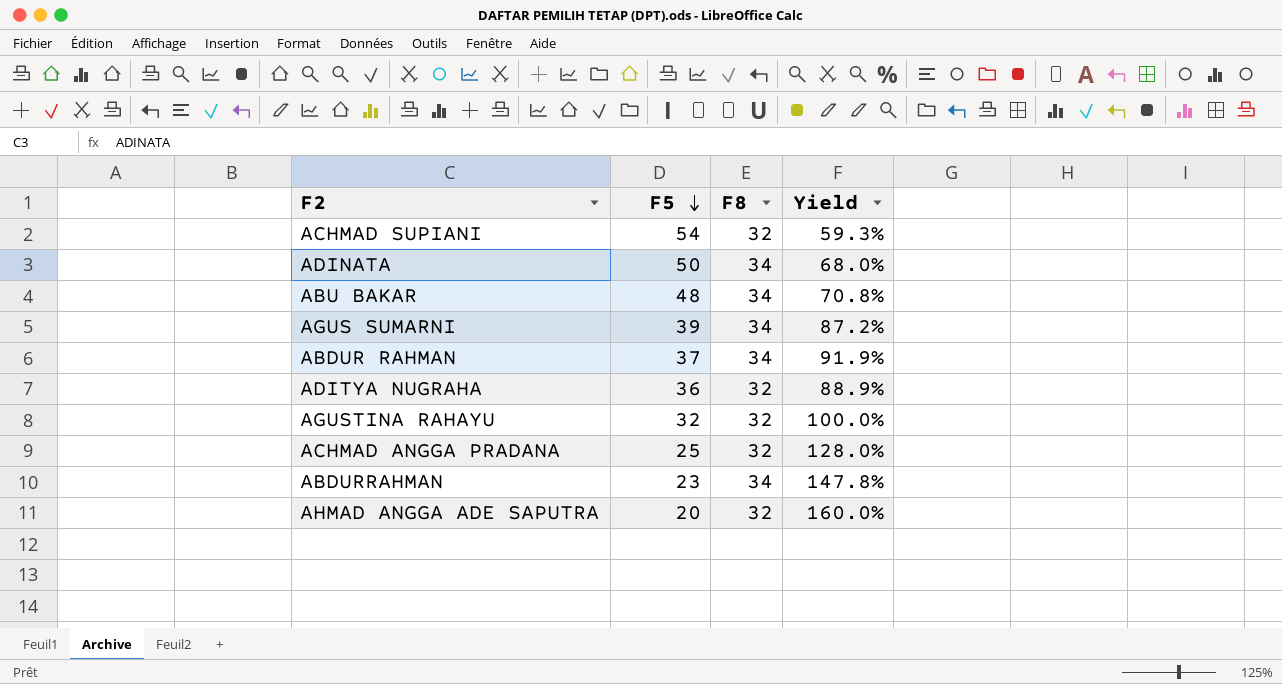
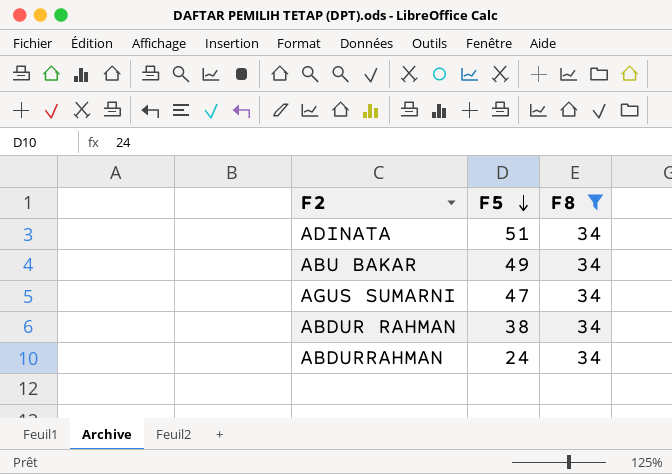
filter: none -> F8 = 34
column Yield | formula: [F8] / [F5] -> none
ADINATA | F5: 50 -> 51
ABU BAKAR | F5: 48 -> 49
AGUS SUMARNI | F5: 39 -> 47
ABDUR RAHMAN | F5: 37 -> 38
ABDURRAHMAN | F5: 23 -> 24

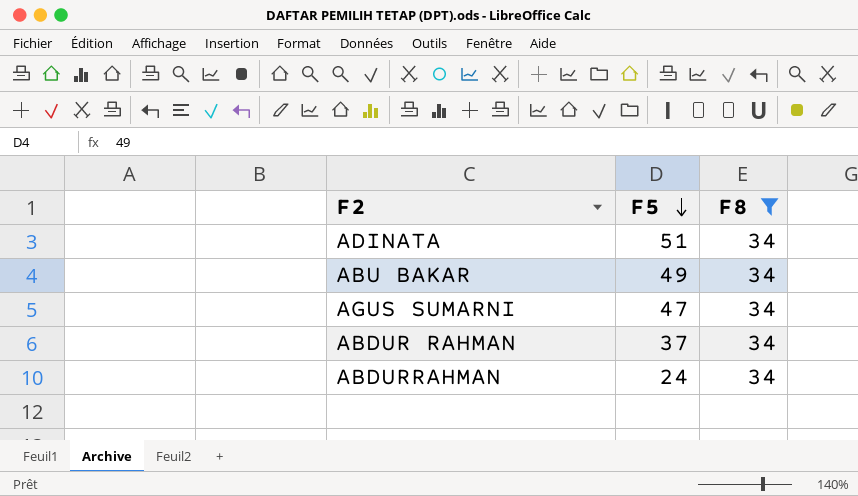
ABDUR RAHMAN | F5: 38 -> 37

